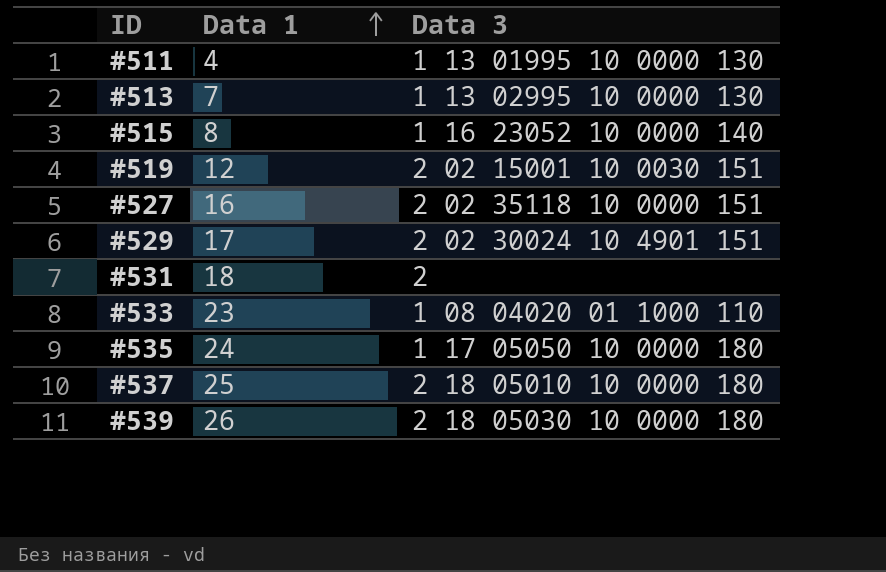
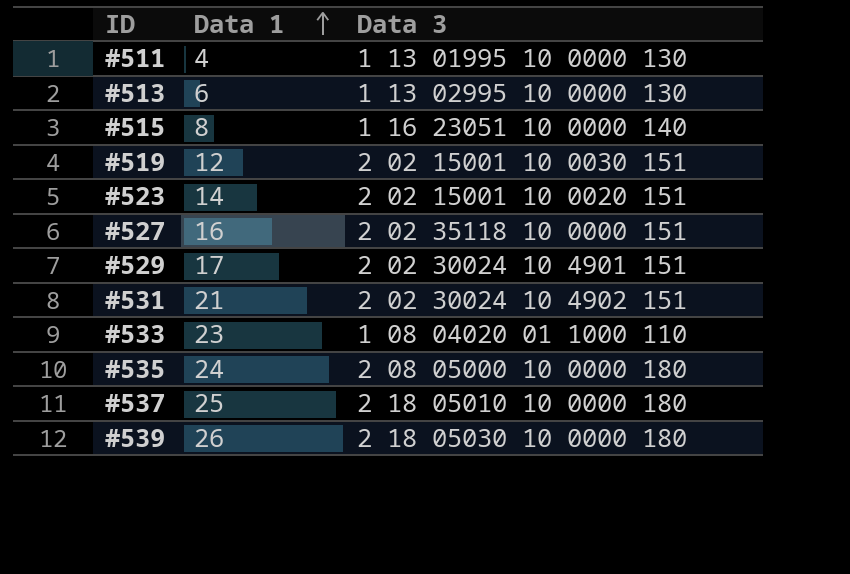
#513 | Data 1: 7 -> 6
#515 | Data 3: 1 16 23052 10 0000 140 -> 1 16 23051 10 0000 140
row #523: none -> 14 | 2 02 15001 10 0020 151
#531 | Data 1: 18 -> 21
#531 | Data 3: 2 -> 2 02 30024 10 4902 151
#535 | Data 3: 1 17 05050 10 0000 180 -> 2 08 05000 10 0000 180

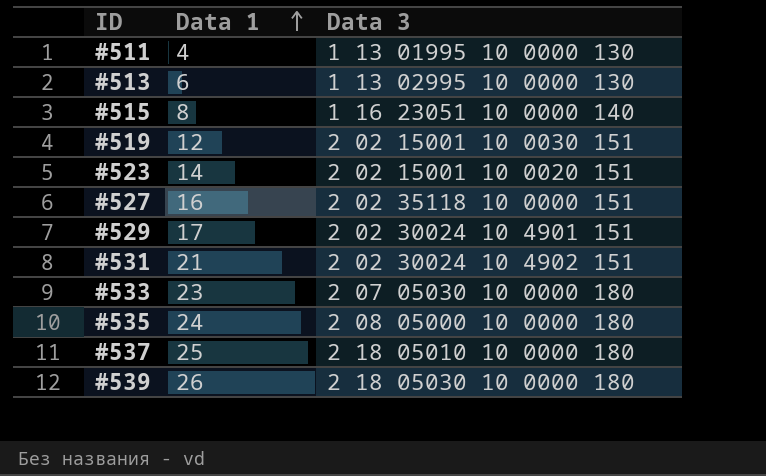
#533 | Data 3: 1 08 04020 01 1000 110 -> 2 07 05030 10 0000 180

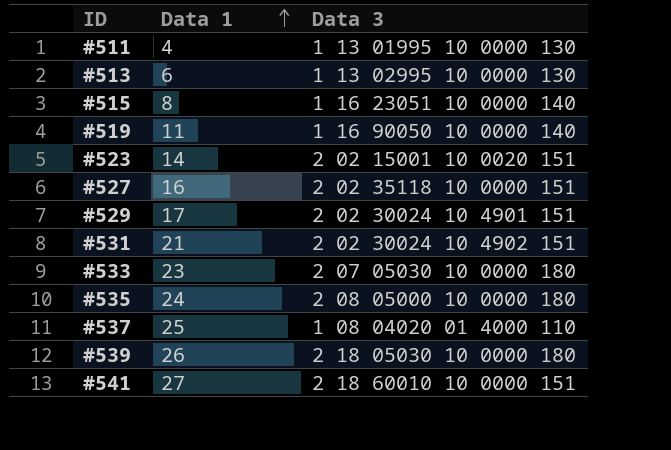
#519 | Data 1: 12 -> 11
#519 | Data 3: 2 02 15001 10 0030 151 -> 1 16 90050 10 0000 140
#537 | Data 3: 2 18 05010 10 0000 180 -> 1 08 04020 01 4000 110
row #541: none -> 27 | 2 18 60010 10 0000 151

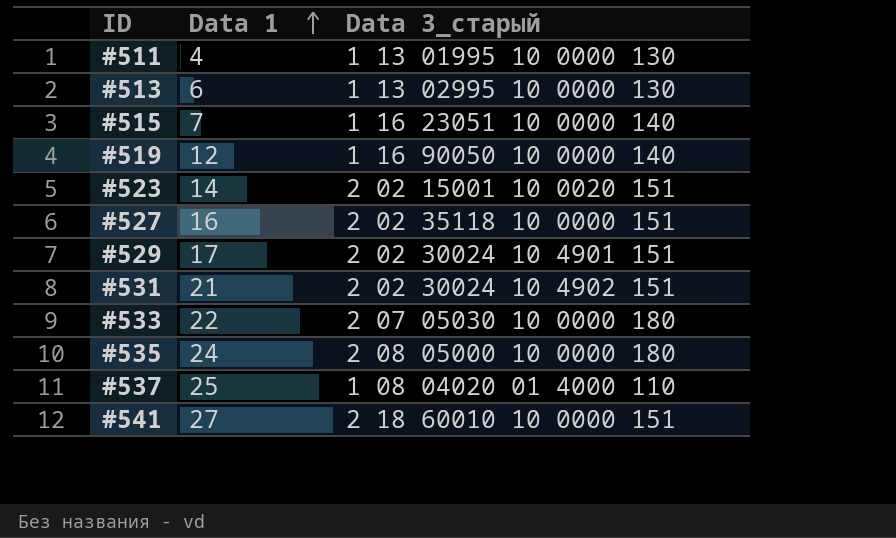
column name: Data 3 -> Data 3_старый
row #539: 26 | 2 18 05030 10 0000 180 -> none
#515 | Data 1: 8 -> 7
#519 | Data 1: 11 -> 12
#533 | Data 1: 23 -> 22

